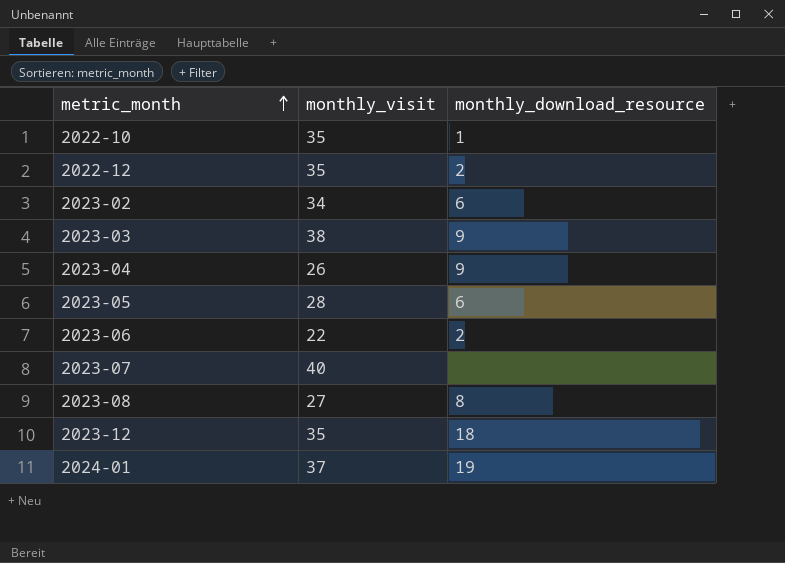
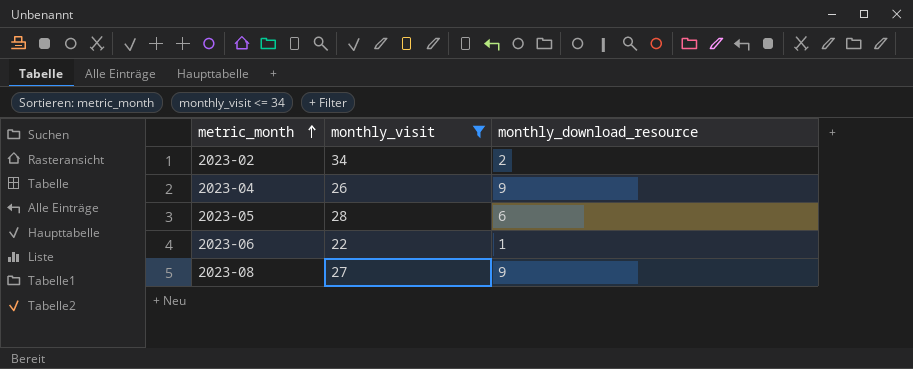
filter: none -> monthly_visit <= 34
2023-02 | monthly_download_resource: 6 -> 2
2023-06 | monthly_download_resource: 2 -> 1
2023-08 | monthly_download_resource: 8 -> 9

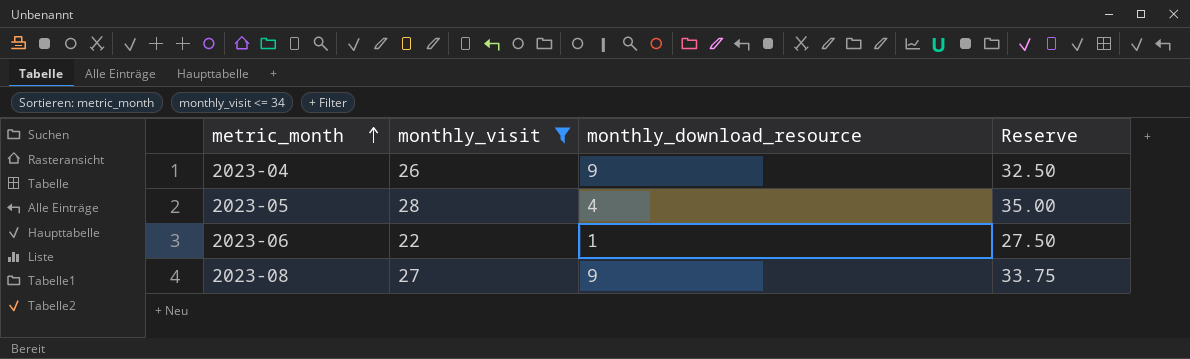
column Reserve | formula: none -> [monthly_visit] * 1.25
row 2023-02: 34 | 2 -> none
2023-05 | monthly_download_resource: 6 -> 4

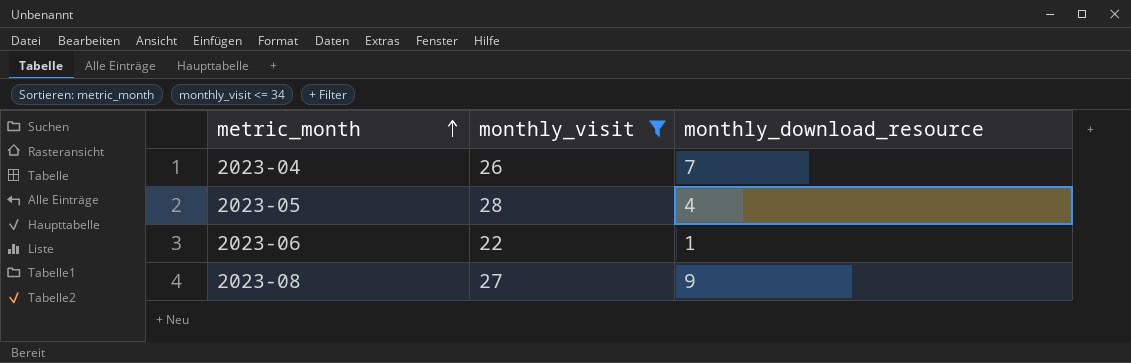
column Reserve | formula: [monthly_visit] * 1.25 -> none
2023-04 | monthly_download_resource: 9 -> 7

